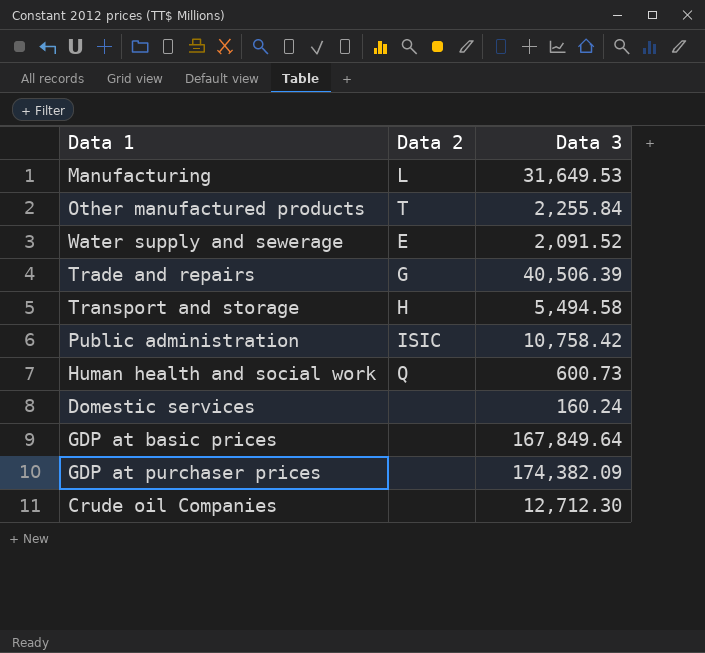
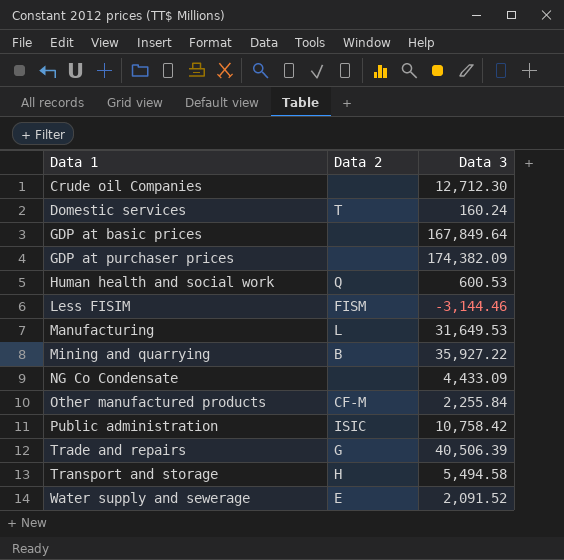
row order: none -> Data 1 ascending
Domestic services | Data 2: none -> T
Human health and social work | Data 3: 600.73 -> 600.53
row Less FISIM: none -> FISM | -3,144.46
row Mining and quarrying: none -> B | 35,927.22
row NG Co Condensate: none -> none | 4,433.09
Other manufactured products | Data 2: T -> CF-M

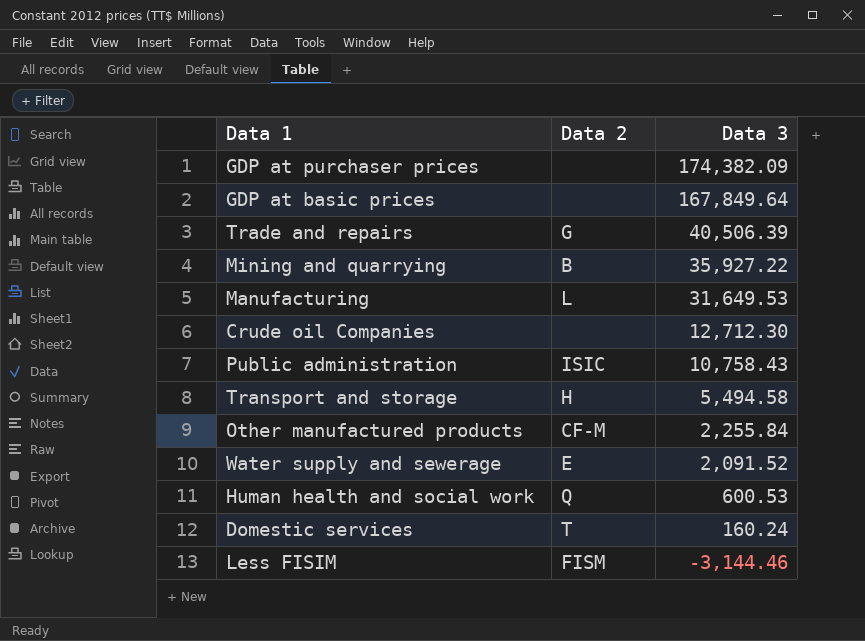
row order: Data 1 ascending -> Data 3 descending
row NG Co Condensate: none | 4,433.09 -> none
Public administration | Data 3: 10,758.42 -> 10,758.43

